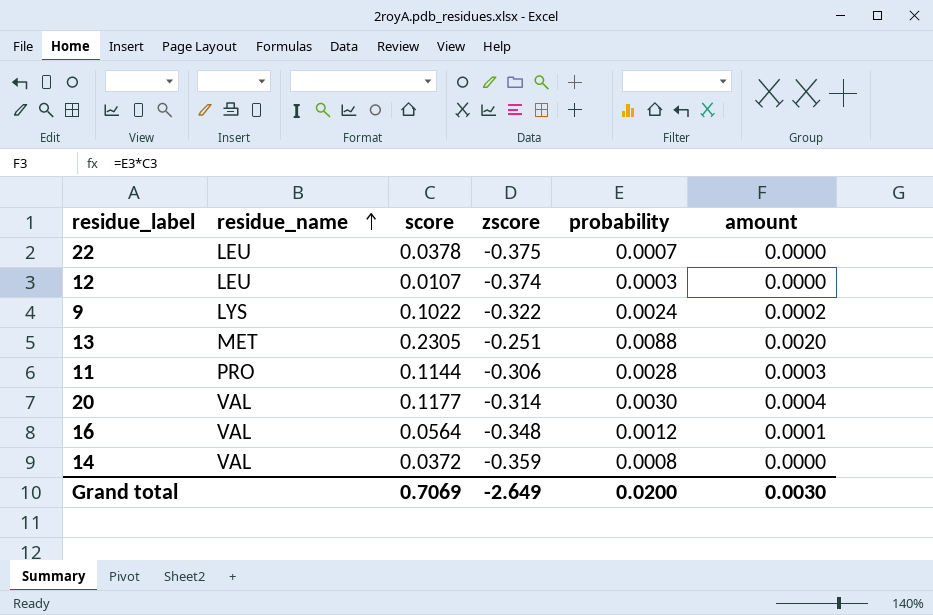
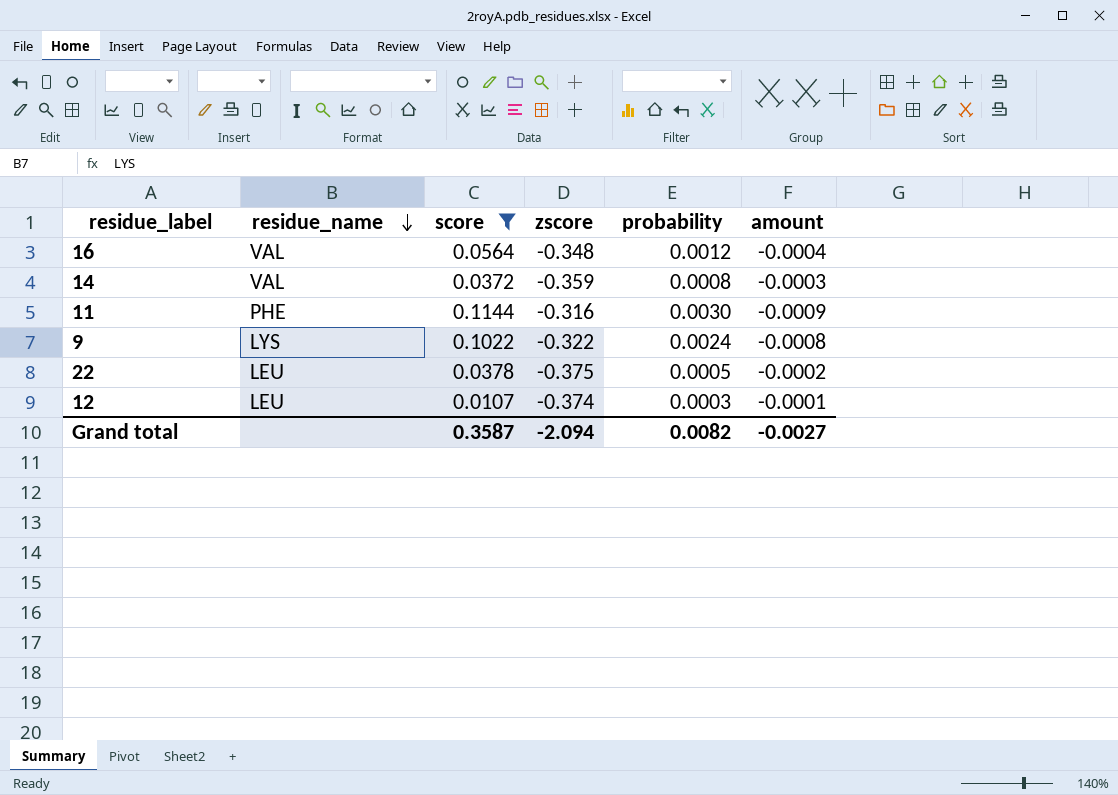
filter: none -> score <= 0.1144
row order: residue_name ascending -> residue_name descending
column amount | formula: [score] * [probability] -> [zscore] * [probability]
11 | residue_name: PRO -> PHE
11 | zscore: -0.306 -> -0.316
11 | probability: 0.0028 -> 0.0030
22 | probability: 0.0007 -> 0.0005
Grand total | score: 0.7069 -> 0.3587
Grand total | zscore: -2.649 -> -2.094
Grand total | probability: 0.0200 -> 0.0082
Grand total | amount: 0.0030 -> -0.0027

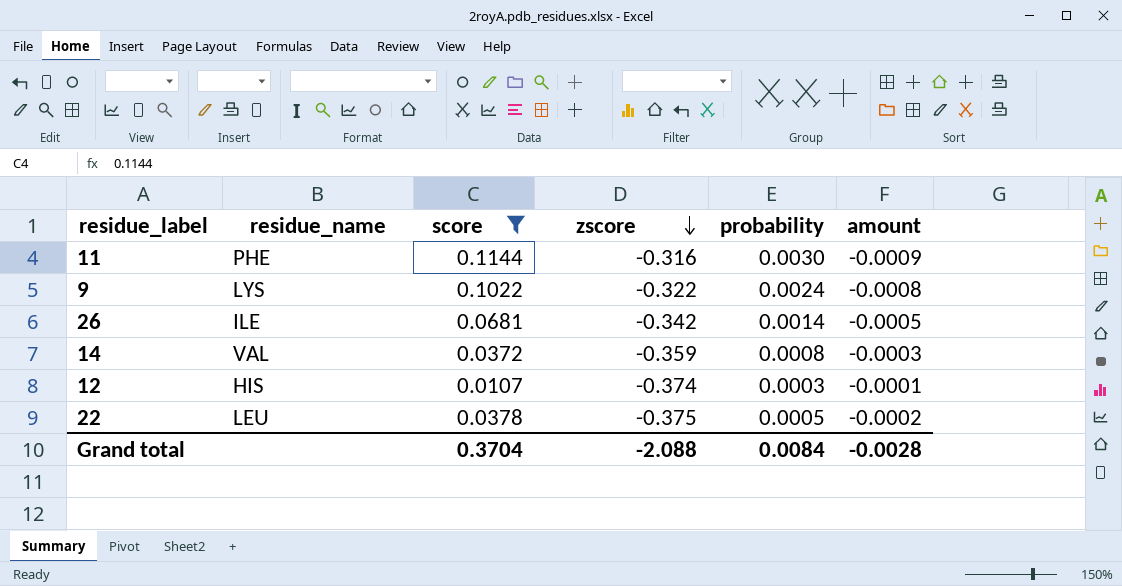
row order: residue_name descending -> zscore descending
row 16: VAL | 0.0564 | -0.348 | 0.0012 | -0.0004 -> none
row 26: none -> ILE | 0.0681 | -0.342 | 0.0014 | -0.0005
12 | residue_name: LEU -> HIS
Grand total | score: 0.3587 -> 0.3704
Grand total | zscore: -2.094 -> -2.088
Grand total | probability: 0.0082 -> 0.0084
Grand total | amount: -0.0027 -> -0.0028

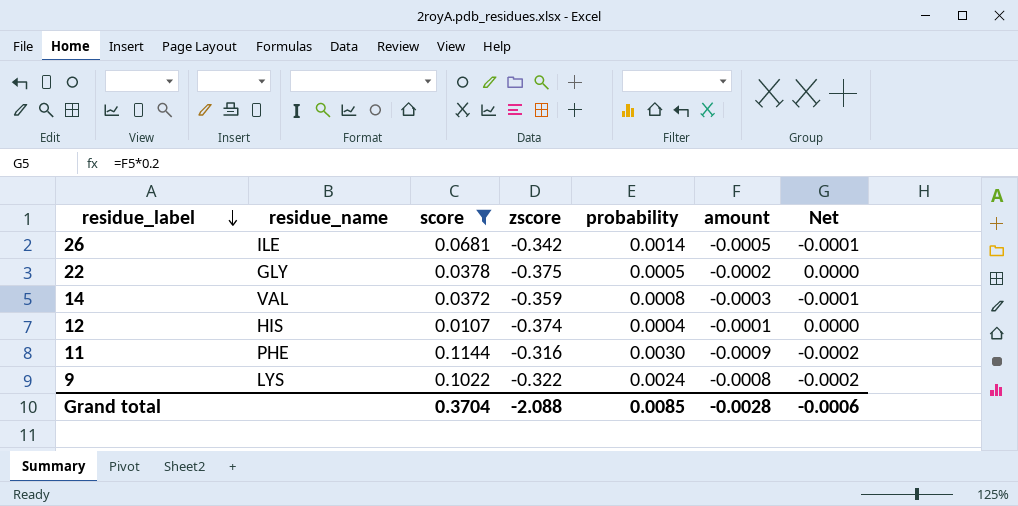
row order: zscore descending -> residue_label descending
column Net | formula: none -> [amount] * 0.2
22 | residue_name: LEU -> GLY
12 | probability: 0.0003 -> 0.0004
Grand total | probability: 0.0084 -> 0.0085

